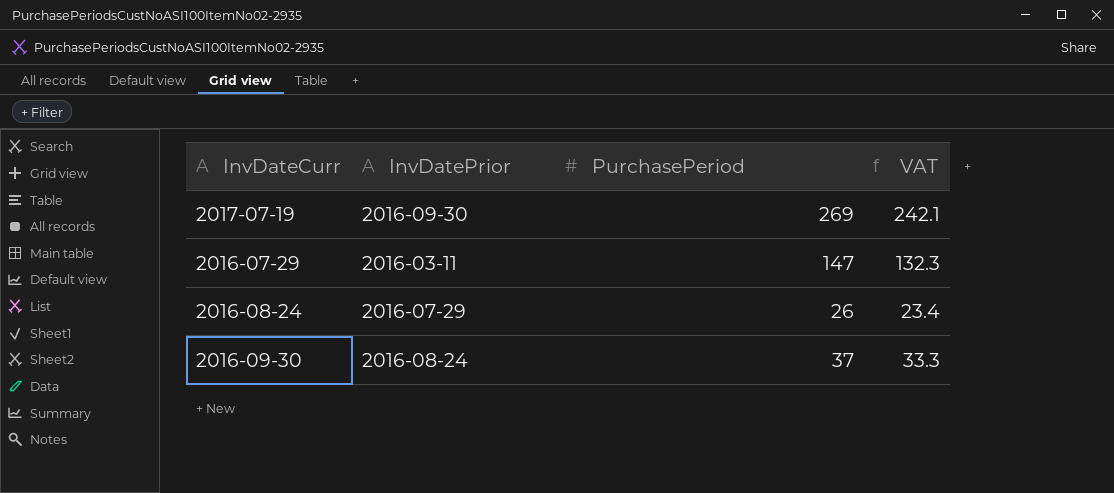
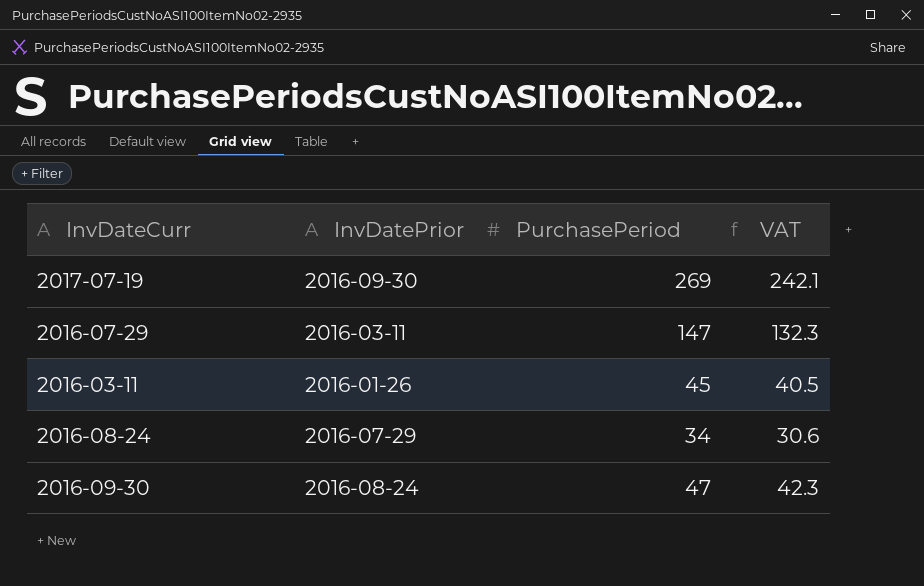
row 2016-03-11: none -> 2016-01-26 | 45 | 40.5
2016-08-24 | PurchasePeriod: 26 -> 34
2016-08-24 | VAT: 23.4 -> 30.6
2016-09-30 | PurchasePeriod: 37 -> 47
2016-09-30 | VAT: 33.3 -> 42.3

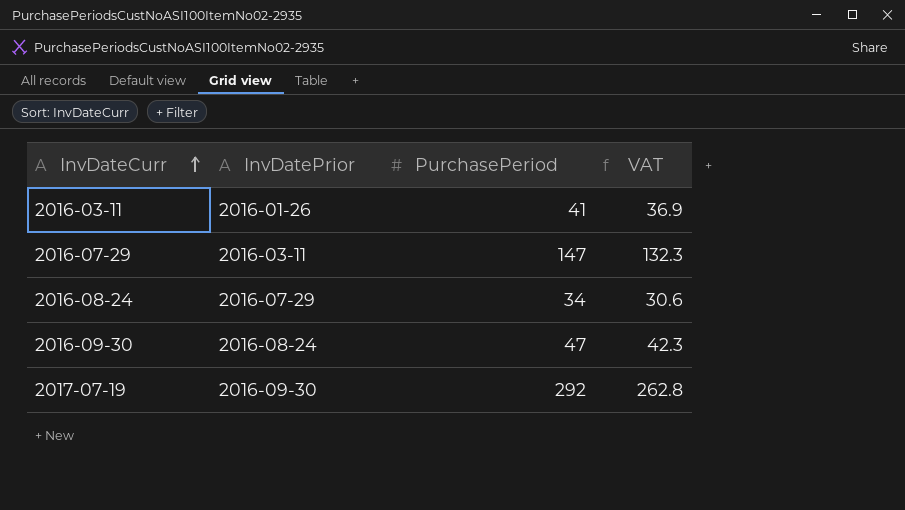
row order: none -> InvDateCurr ascending
2016-03-11 | PurchasePeriod: 45 -> 41
2016-03-11 | VAT: 40.5 -> 36.9
2017-07-19 | PurchasePeriod: 269 -> 292
2017-07-19 | VAT: 242.1 -> 262.8

